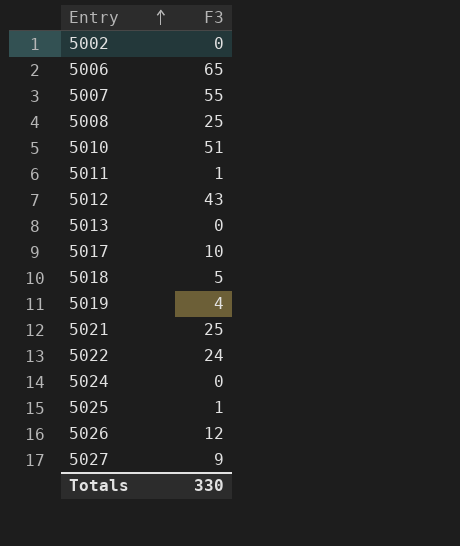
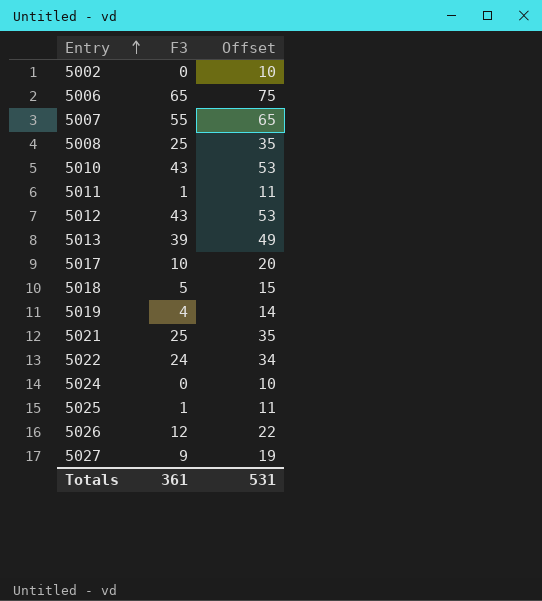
column Offset | formula: none -> [F3] + 10
5010 | F3: 51 -> 43
5013 | F3: 0 -> 39
Totals | F3: 330 -> 361

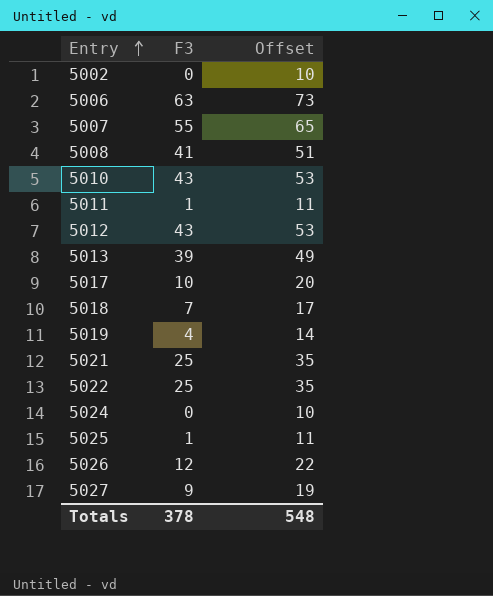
5006 | F3: 65 -> 63
5006 | Offset: 75 -> 73
5008 | F3: 25 -> 41
5008 | Offset: 35 -> 51
5018 | F3: 5 -> 7
5018 | Offset: 15 -> 17
5022 | F3: 24 -> 25
5022 | Offset: 34 -> 35
Totals | F3: 361 -> 378
Totals | Offset: 531 -> 548

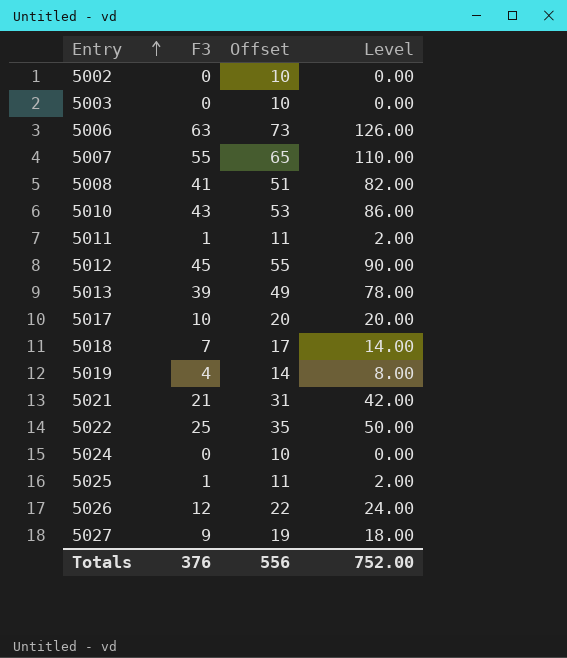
column Level | formula: none -> [F3] * 2
row 5003: none -> 0 | 10 | 0.00
5012 | F3: 43 -> 45
5012 | Offset: 53 -> 55
5021 | F3: 25 -> 21
5021 | Offset: 35 -> 31
Totals | F3: 378 -> 376
Totals | Offset: 548 -> 556

